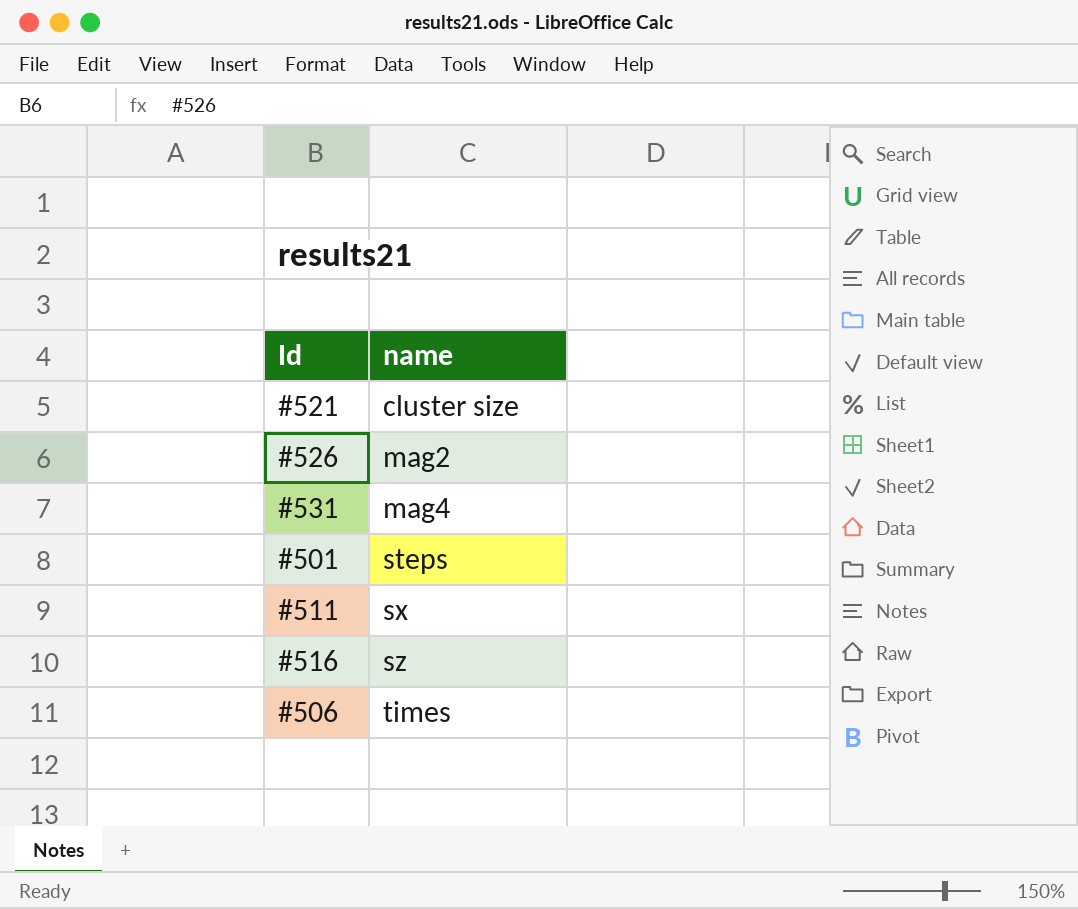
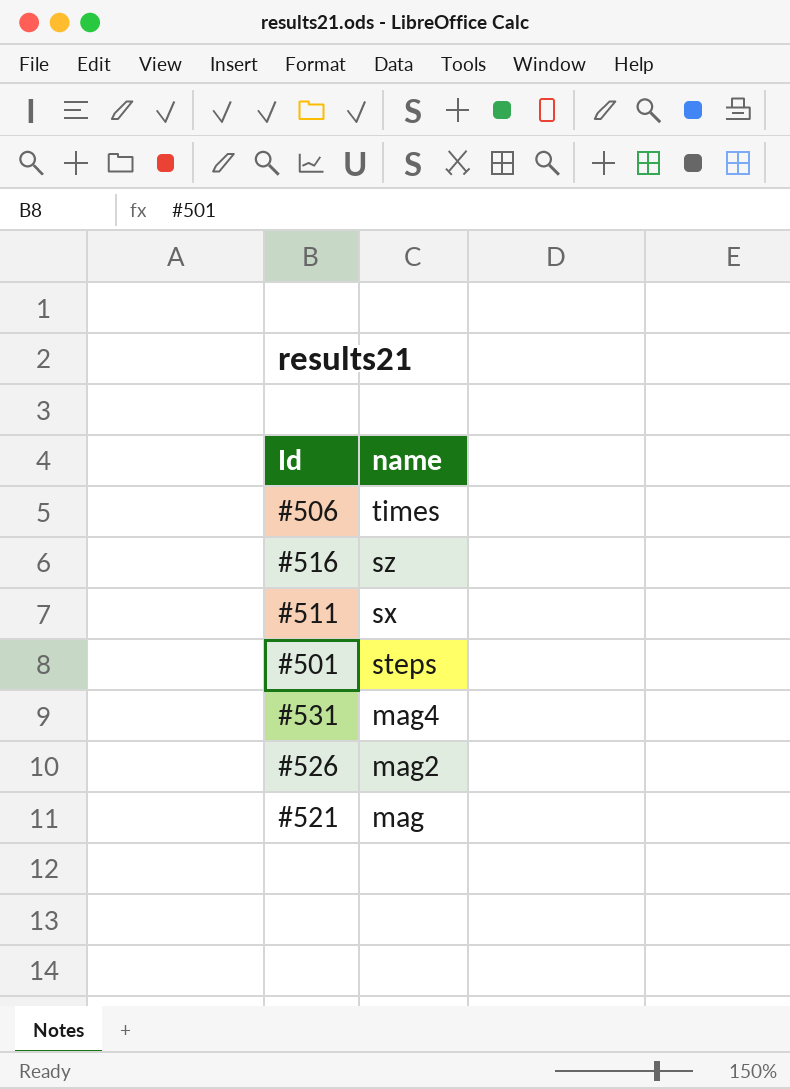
row order: name ascending -> name descending
#521 | name: cluster size -> mag

